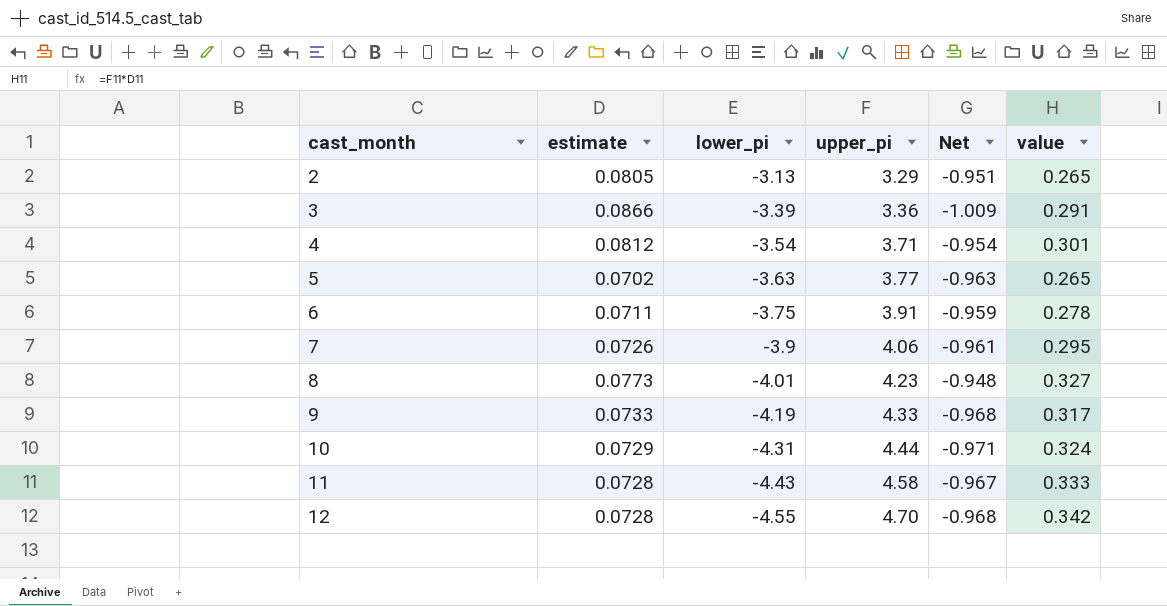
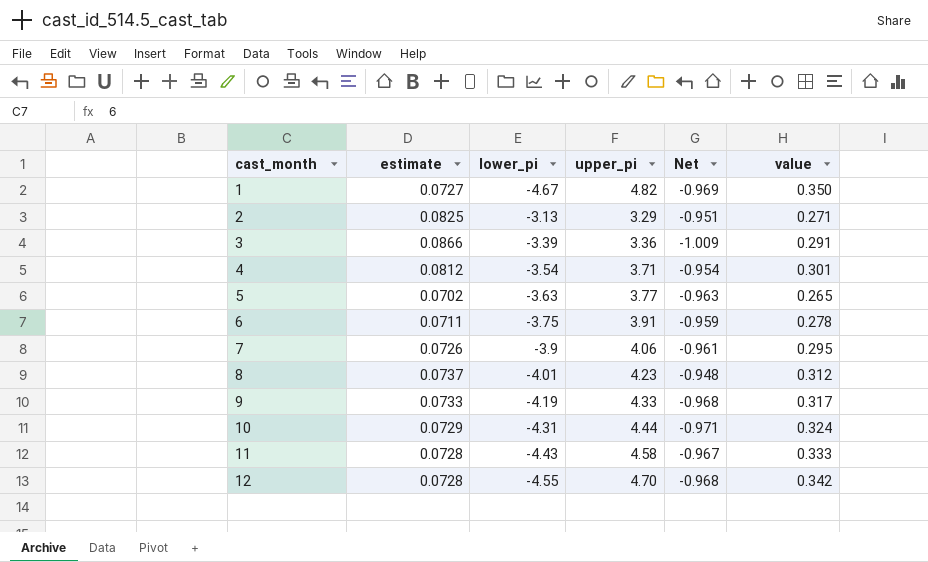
row 1: none -> 0.0727 | -4.67 | 4.82 | -0.969 | 0.350
2 | estimate: 0.0805 -> 0.0825
2 | value: 0.265 -> 0.271
8 | estimate: 0.0773 -> 0.0737
8 | value: 0.327 -> 0.312

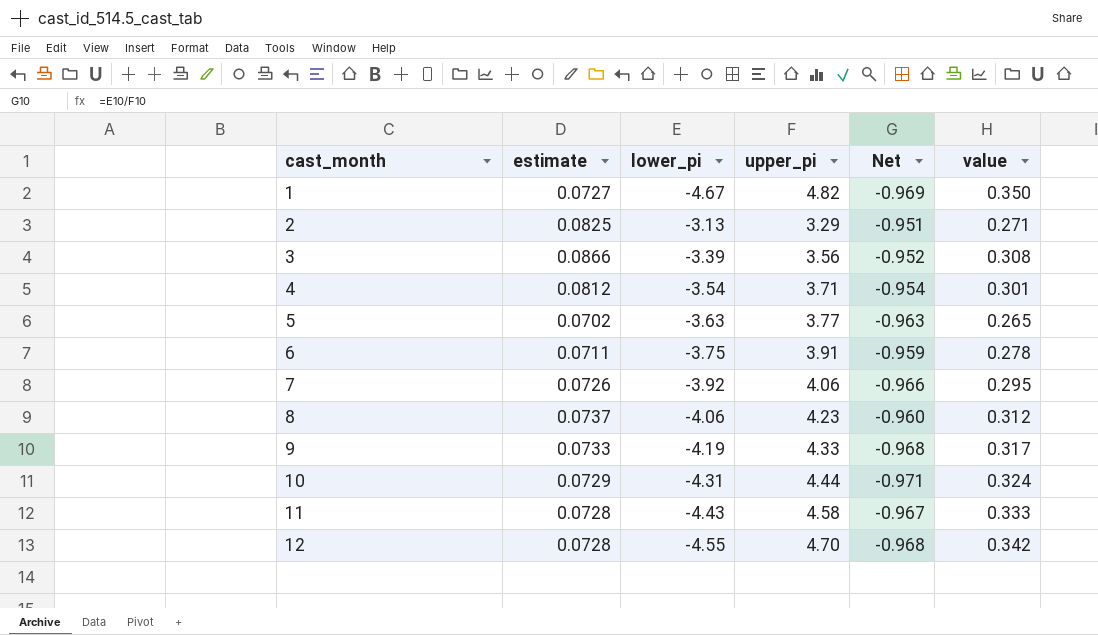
3 | upper_pi: 3.36 -> 3.56
3 | Net: -1.009 -> -0.952
3 | value: 0.291 -> 0.308
7 | lower_pi: -3.9 -> -3.92
7 | Net: -0.961 -> -0.966
8 | lower_pi: -4.01 -> -4.06
8 | Net: -0.948 -> -0.960

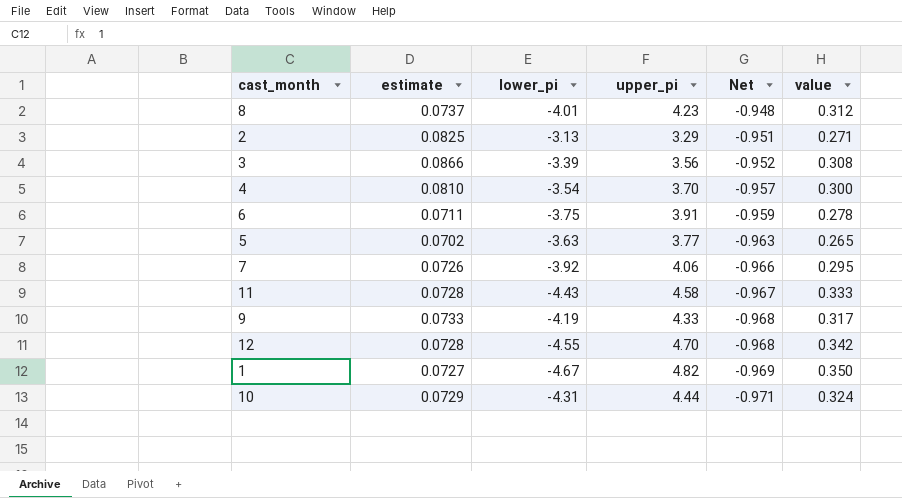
row order: cast_month ascending -> Net descending
8 | lower_pi: -4.06 -> -4.01
8 | Net: -0.960 -> -0.948
4 | estimate: 0.0812 -> 0.0810
4 | upper_pi: 3.71 -> 3.70
4 | Net: -0.954 -> -0.957
4 | value: 0.301 -> 0.300

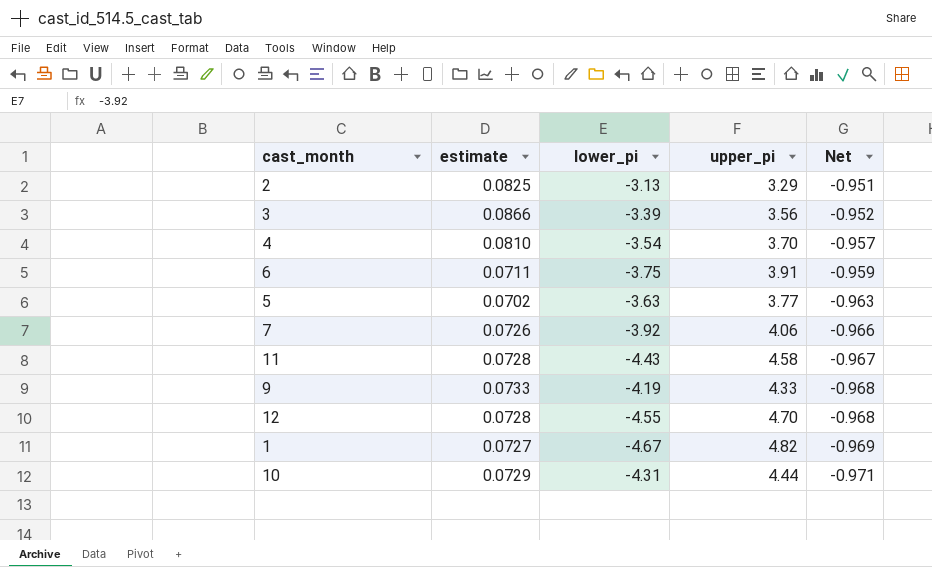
column value | formula: [estimate] * [upper_pi] -> none
row 8: 0.0737 | -4.01 | 4.23 | -0.948 | 0.312 -> none

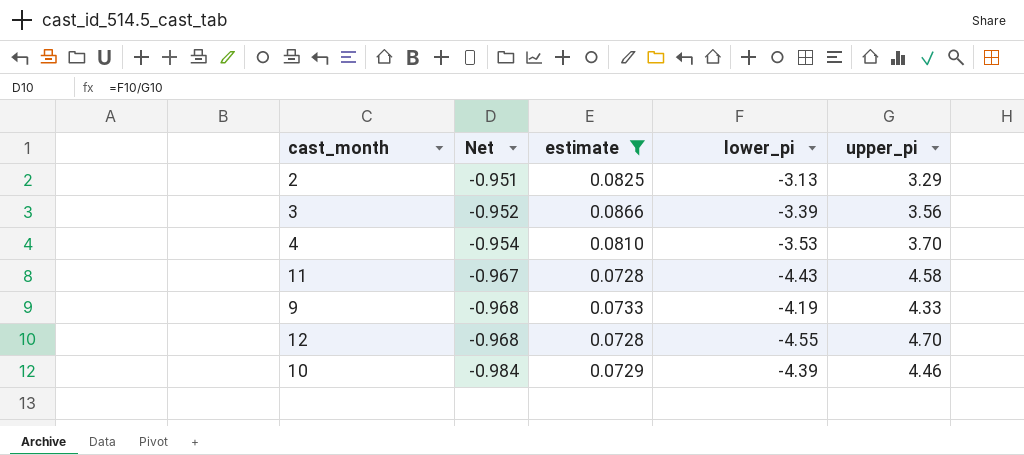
filter: none -> estimate >= 0.0728
column Net | position: 5 -> 2
4 | Net: -0.957 -> -0.954
4 | lower_pi: -3.54 -> -3.53
10 | Net: -0.971 -> -0.984
10 | lower_pi: -4.31 -> -4.39
10 | upper_pi: 4.44 -> 4.46

